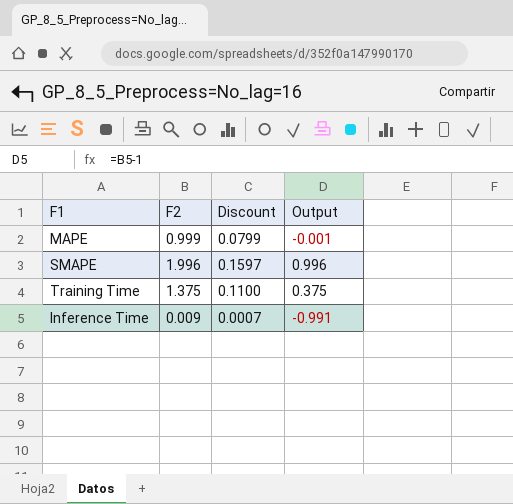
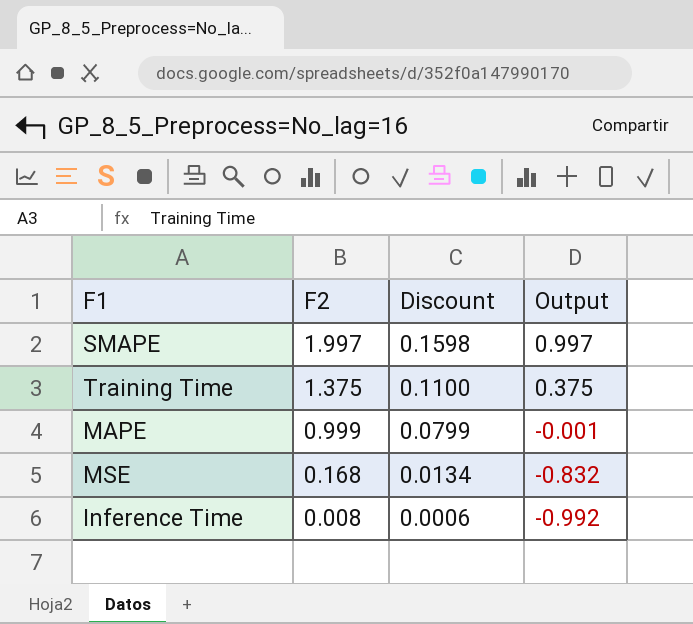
row order: none -> F2 descending
SMAPE | F2: 1.996 -> 1.997
SMAPE | Discount: 0.1597 -> 0.1598
SMAPE | Output: 0.996 -> 0.997
row MSE: none -> 0.168 | 0.0134 | -0.832
Inference Time | F2: 0.009 -> 0.008
Inference Time | Discount: 0.0007 -> 0.0006
Inference Time | Output: -0.991 -> -0.992

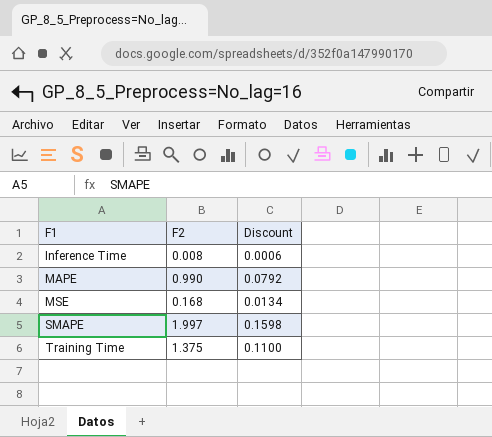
row order: F2 descending -> F1 ascending
column Output | formula: [F2] - 1 -> none
MAPE | F2: 0.999 -> 0.990
MAPE | Discount: 0.0799 -> 0.0792

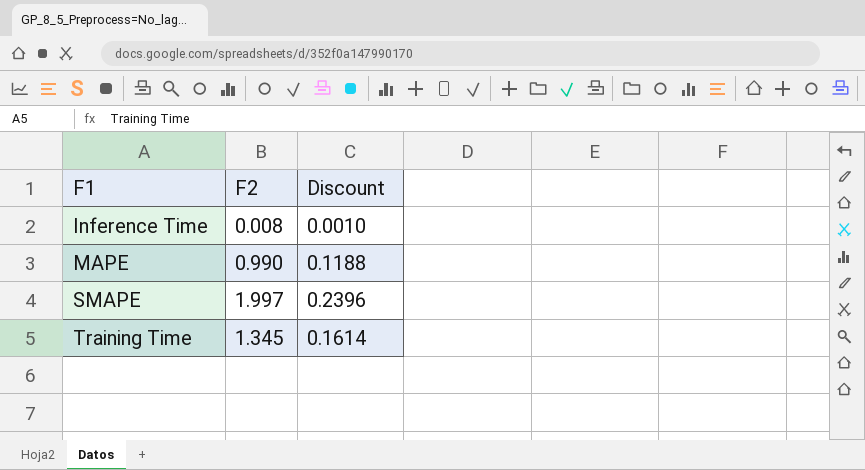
column Discount | formula: [F2] * 0.08 -> [F2] * 0.12
row MSE: 0.168 | 0.0134 -> none
Training Time | F2: 1.375 -> 1.345

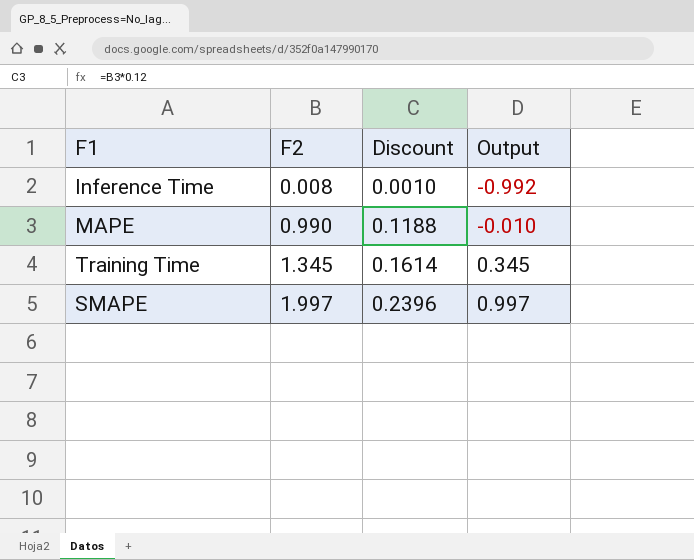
row order: F1 ascending -> F2 ascending
column Output | formula: none -> [F2] - 1

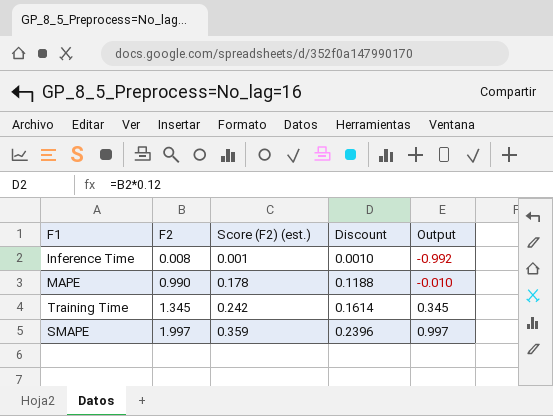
column Score (F2) (est.) | formula: none -> [F2] * 0.18

